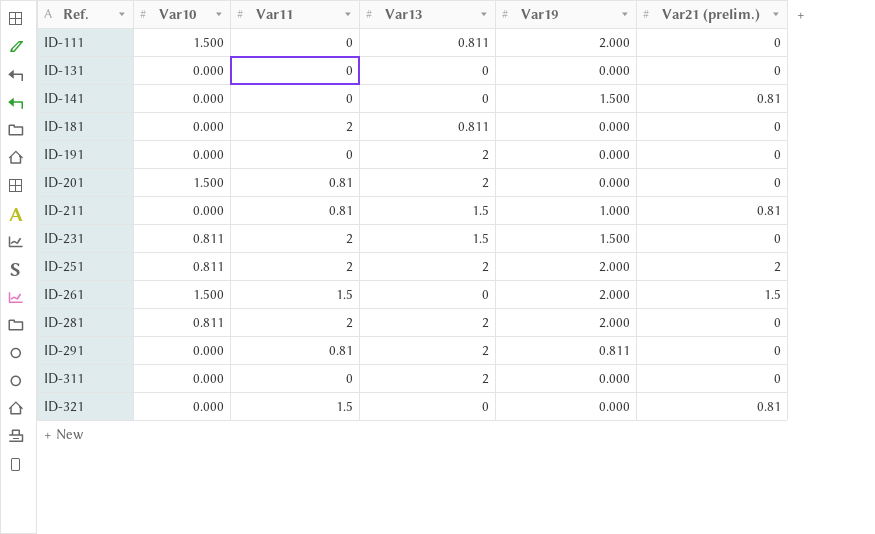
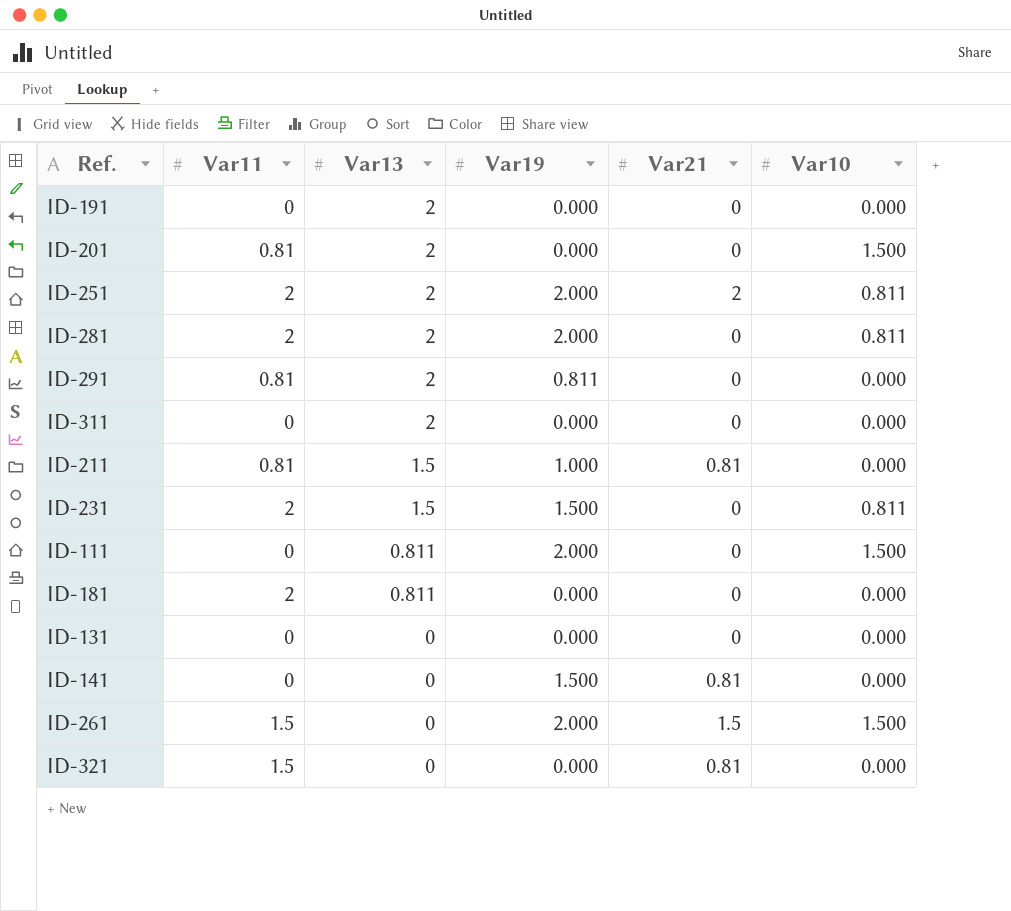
row order: Ref. ascending -> Var13 descending
column name: Var21 (prelim.) -> Var21
column Var10 | position: 2 -> 6

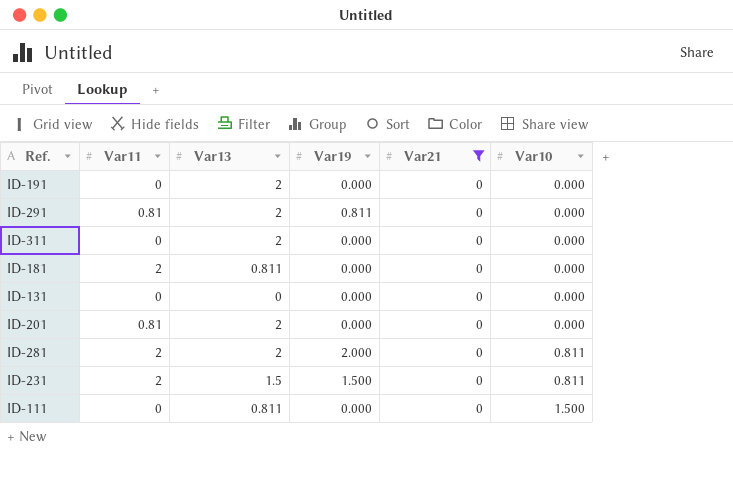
filter: none -> Var21 = 0
row order: Var13 descending -> Var10 ascending
ID-201 | Var10: 1.500 -> 0.000
ID-111 | Var19: 2.000 -> 0.000

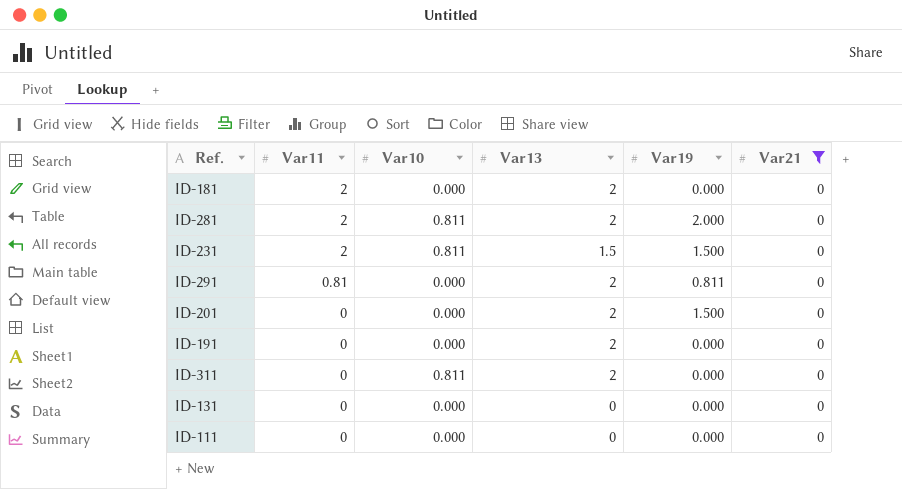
row order: Var10 ascending -> Var11 descending
column Var10 | position: 6 -> 3
ID-181 | Var13: 0.811 -> 2
ID-201 | Var11: 0.81 -> 0
ID-201 | Var19: 0.000 -> 1.500
ID-311 | Var10: 0.000 -> 0.811
ID-111 | Var10: 1.500 -> 0.000
ID-111 | Var13: 0.811 -> 0

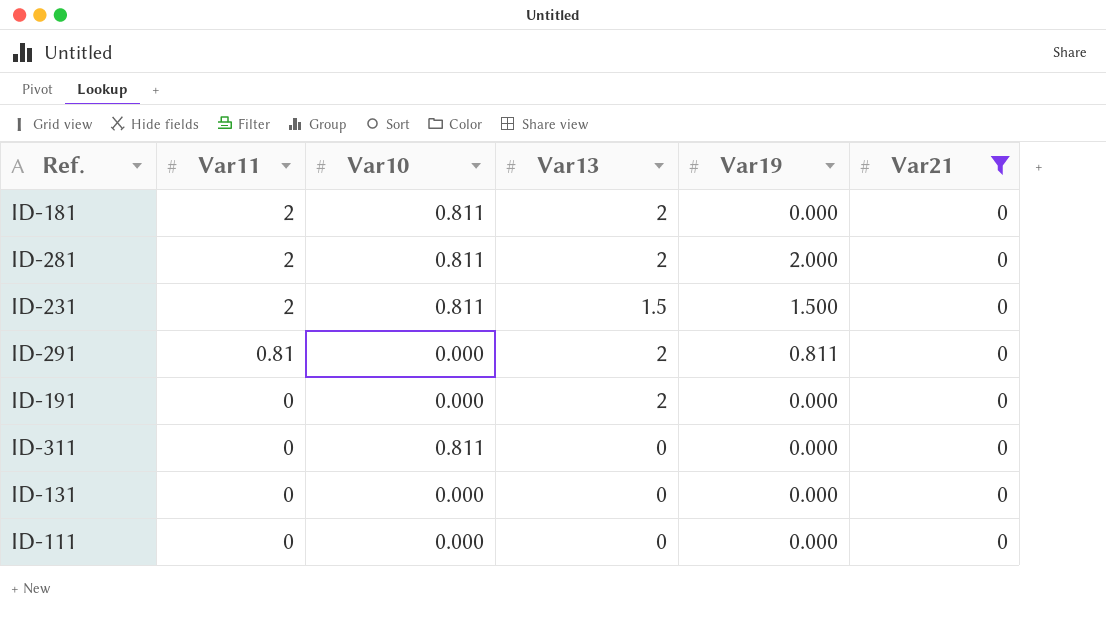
row ID-201: 0 | 0.000 | 2 | 1.500 | 0 -> none
ID-181 | Var10: 0.000 -> 0.811
ID-311 | Var13: 2 -> 0

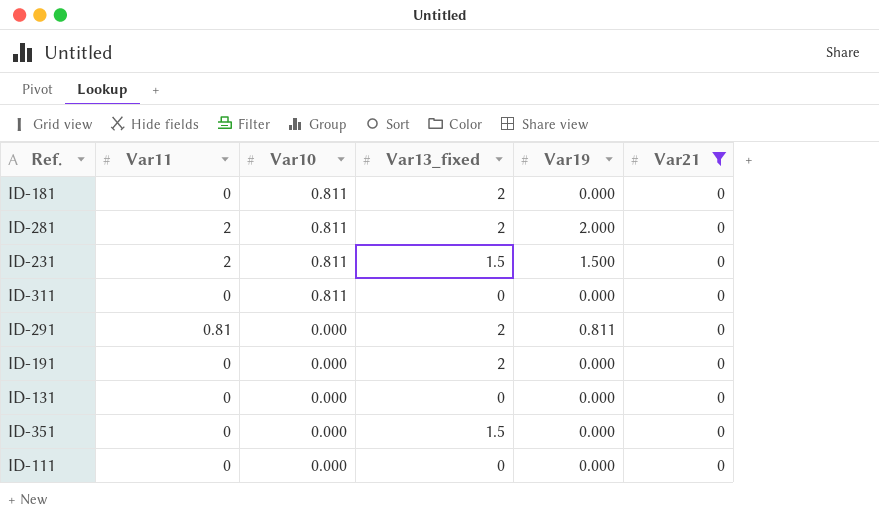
row order: Var11 descending -> Var10 descending
column name: Var13 -> Var13_fixed
ID-181 | Var11: 2 -> 0
row ID-351: none -> 0 | 0.000 | 1.5 | 0.000 | 0

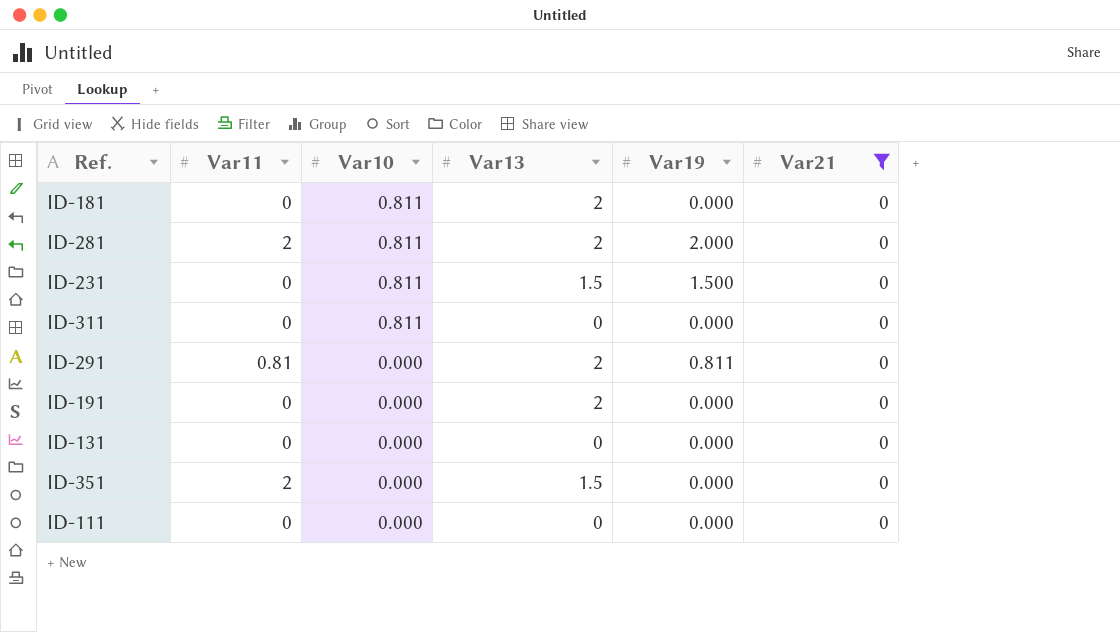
column name: Var13_fixed -> Var13
ID-231 | Var11: 2 -> 0
ID-351 | Var11: 0 -> 2

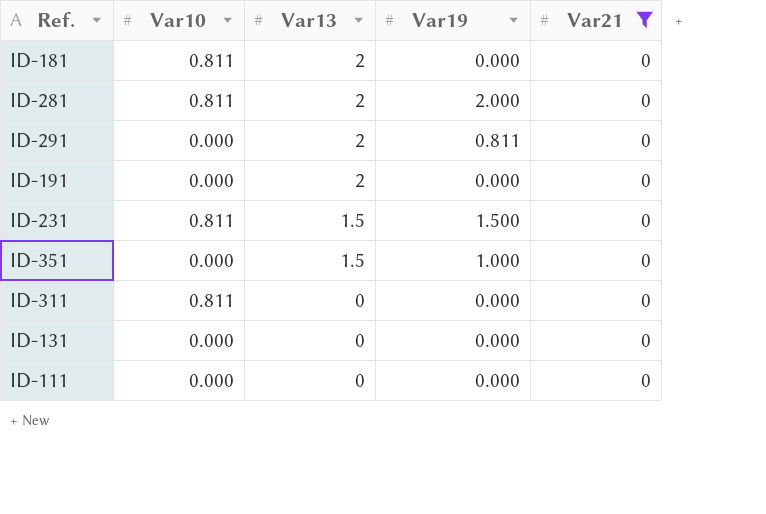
row order: Var10 descending -> Var13 descending
column Var11 | position: 2 -> none
ID-351 | Var19: 0.000 -> 1.000

